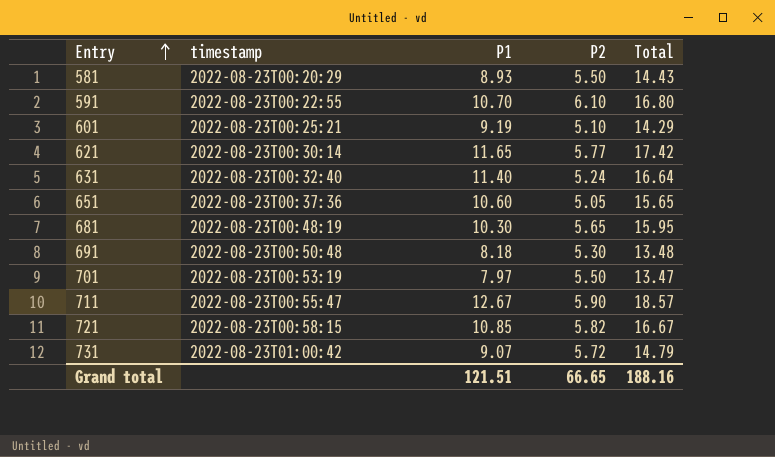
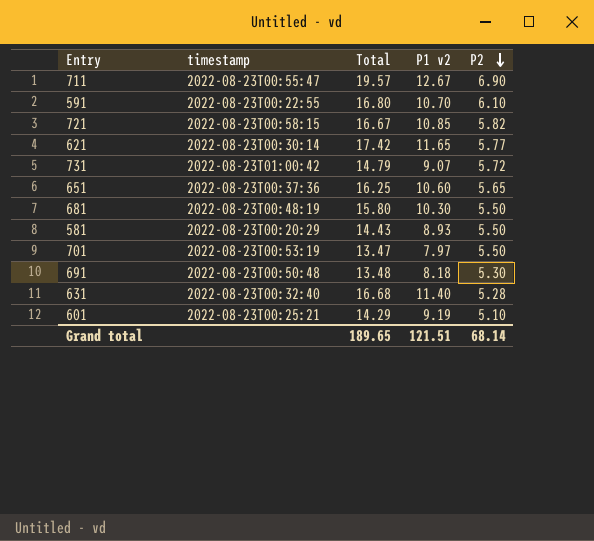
row order: Entry ascending -> P2 descending
column Total | position: 5 -> 3
column name: P1 -> P1 v2
711 | Total: 18.57 -> 19.57
711 | P2: 5.90 -> 6.90
651 | Total: 15.65 -> 16.25
651 | P2: 5.05 -> 5.65
681 | Total: 15.95 -> 15.80
681 | P2: 5.65 -> 5.50
631 | Total: 16.64 -> 16.68
631 | P2: 5.24 -> 5.28
Grand total | Total: 188.16 -> 189.65
Grand total | P2: 66.65 -> 68.14

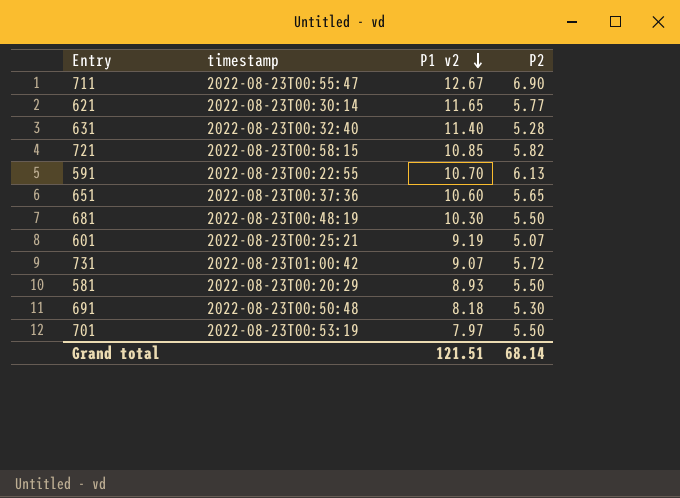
row order: P2 descending -> P1 v2 descending
column Total | formula: [P1 v2] + [P2] -> none
591 | P2: 6.10 -> 6.13
601 | P2: 5.10 -> 5.07

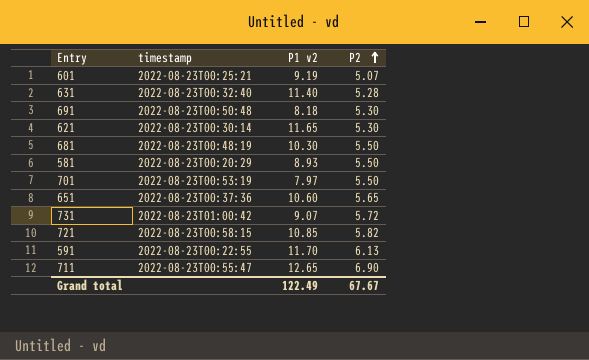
row order: P1 v2 descending -> P2 ascending
621 | P2: 5.77 -> 5.30
591 | P1 v2: 10.70 -> 11.70
711 | P1 v2: 12.67 -> 12.65
Grand total | P1 v2: 121.51 -> 122.49
Grand total | P2: 68.14 -> 67.67

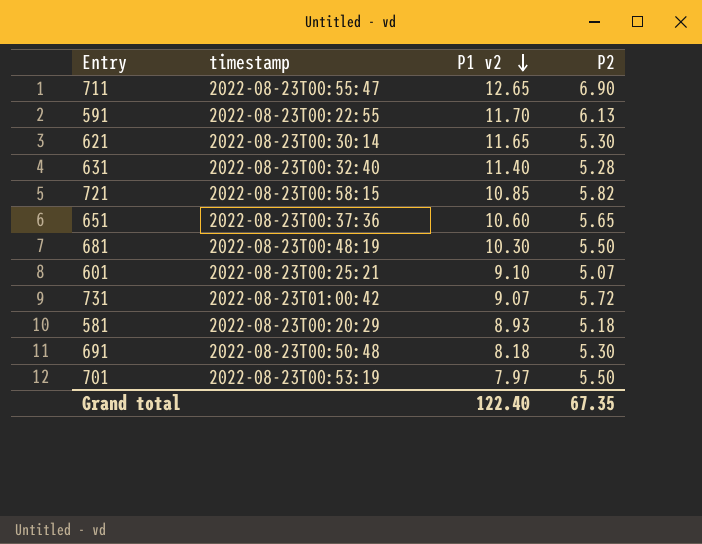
row order: P2 ascending -> P1 v2 descending
601 | P1 v2: 9.19 -> 9.10
581 | P2: 5.50 -> 5.18
Grand total | P1 v2: 122.49 -> 122.40
Grand total | P2: 67.67 -> 67.35

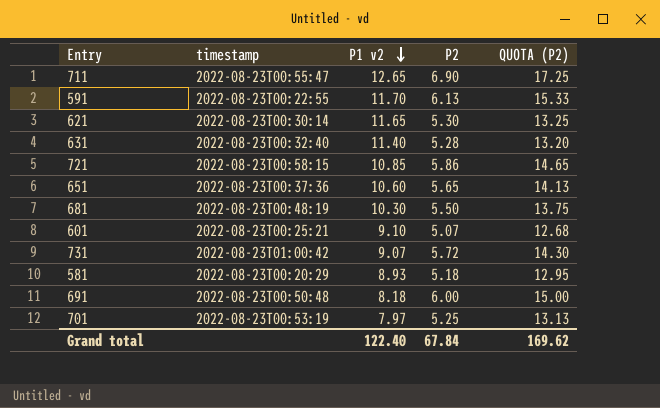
column QUOTA (P2) | formula: none -> [P2] * 2.5
721 | P2: 5.82 -> 5.86
691 | P2: 5.30 -> 6.00
701 | P2: 5.50 -> 5.25
Grand total | P2: 67.35 -> 67.84

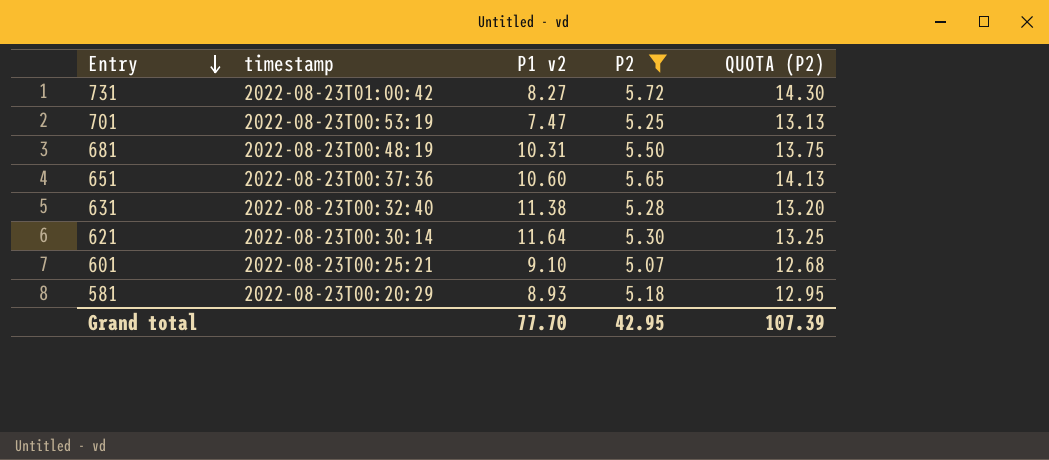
filter: none -> P2 <= 5.72
row order: P1 v2 descending -> Entry descending
731 | P1 v2: 9.07 -> 8.27
701 | P1 v2: 7.97 -> 7.47
681 | P1 v2: 10.30 -> 10.31
631 | P1 v2: 11.40 -> 11.38
621 | P1 v2: 11.65 -> 11.64
Grand total | P1 v2: 122.40 -> 77.70
Grand total | P2: 67.84 -> 42.95
Grand total | QUOTA (P2): 169.62 -> 107.39

